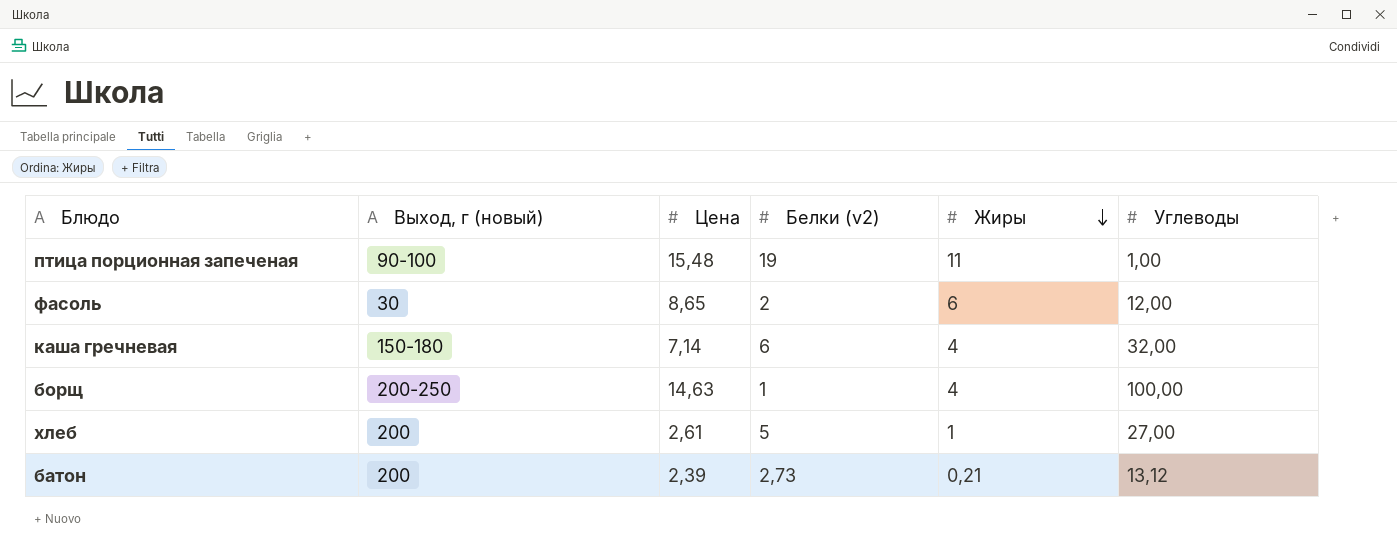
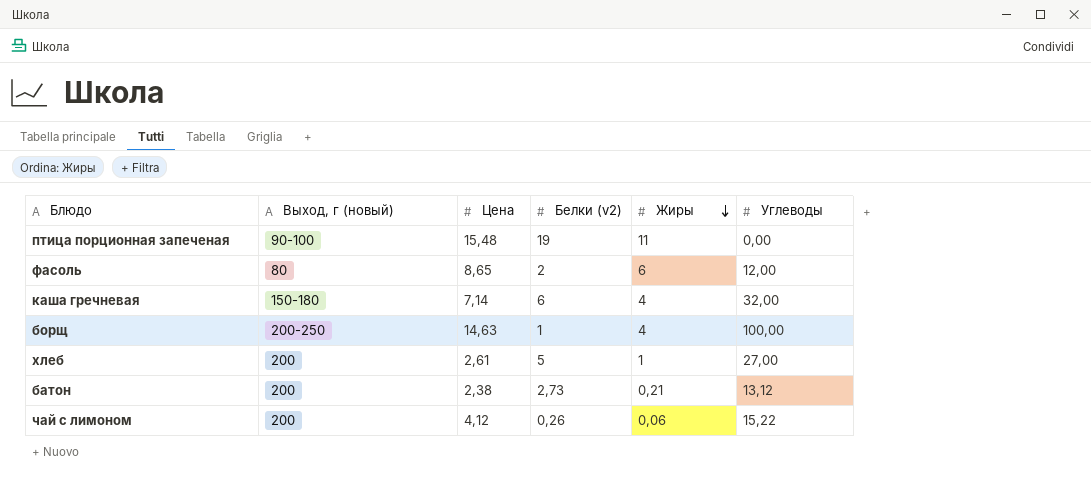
птица порционная запеченая | Углеводы: 1,00 -> 0,00
фасоль | Выход, г (новый): 30 -> 80
батон | Цена: 2,39 -> 2,38
row чай с лимоном: none -> 200 | 4,12 | 0,26 | 0,06 | 15,22

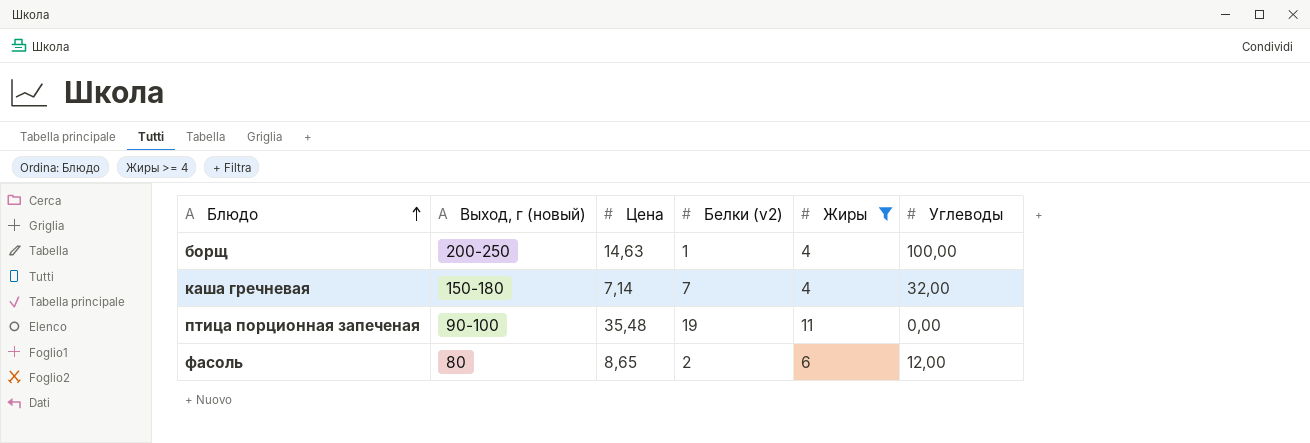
filter: none -> Жиры >= 4
row order: Жиры descending -> Блюдо ascending
каша гречневая | Белки (v2): 6 -> 7
птица порционная запеченая | Цена: 15,48 -> 35,48

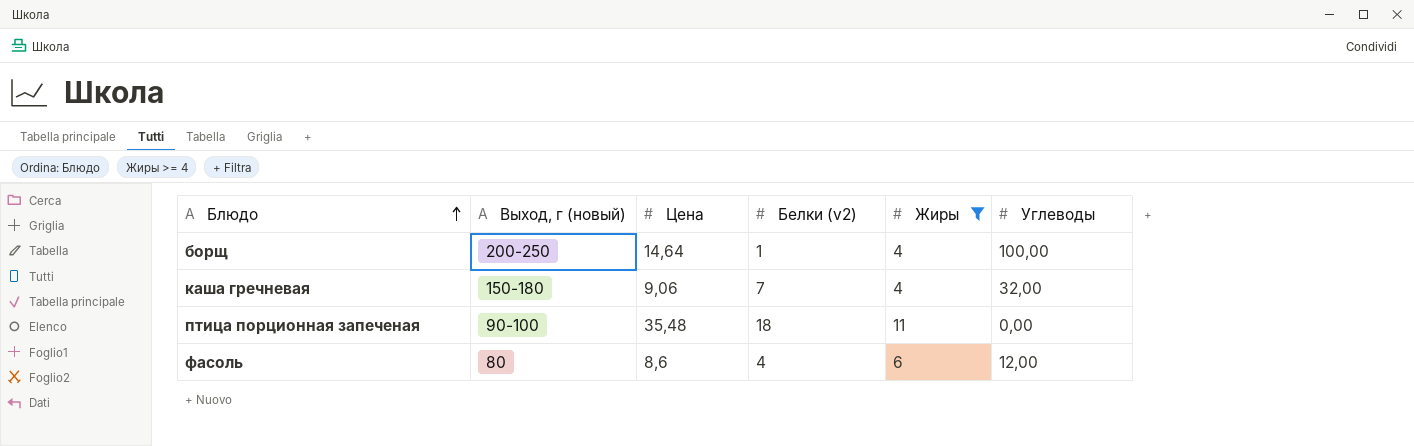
борщ | Цена: 14,63 -> 14,64
каша гречневая | Цена: 7,14 -> 9,06
птица порционная запеченая | Белки (v2): 19 -> 18
фасоль | Цена: 8,65 -> 8,6
фасоль | Белки (v2): 2 -> 4

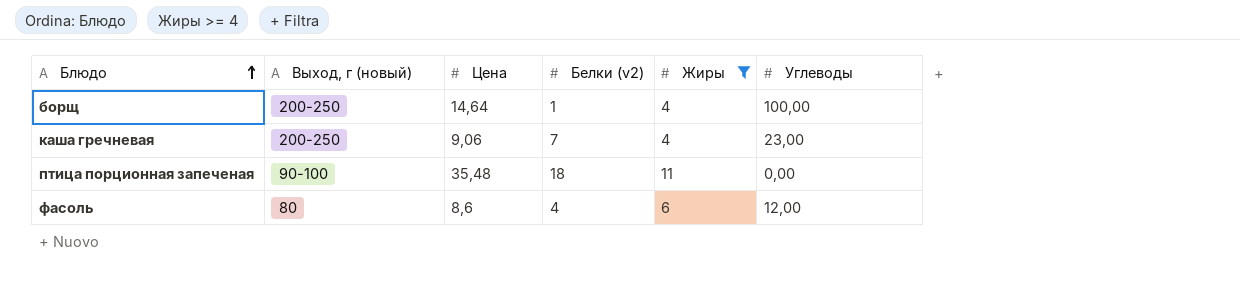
каша гречневая | Выход, г (новый): 150-180 -> 200-250
каша гречневая | Углеводы: 32,00 -> 23,00

